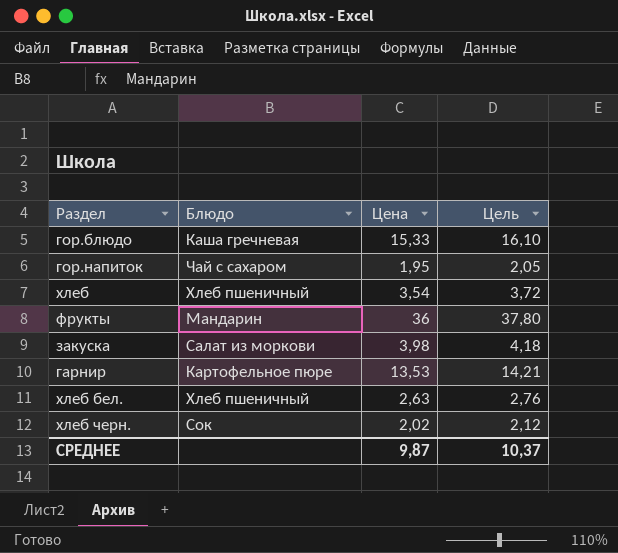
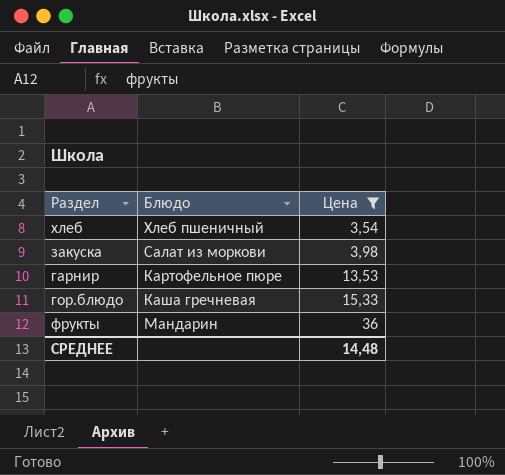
filter: none -> Цена >= 3,54
row order: none -> Цена ascending
column Цель | formula: [Цена] * 1,05 -> none
СРЕДНЕЕ | Цена: 9,87 -> 14,48

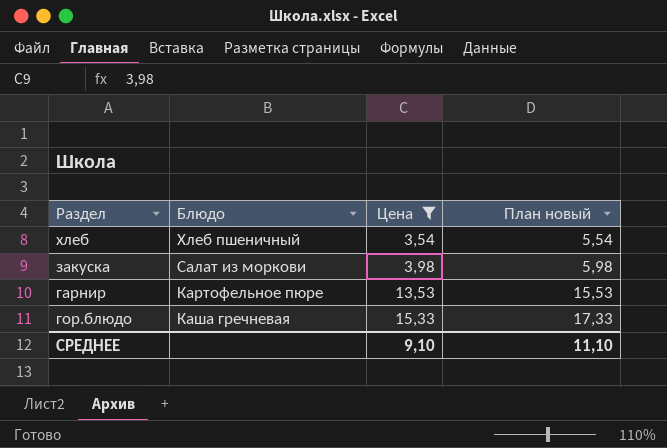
column План новый | formula: none -> [Цена] + 2
row фрукты: Мандарин | 36 -> none
СРЕДНЕЕ | Цена: 14,48 -> 9,10

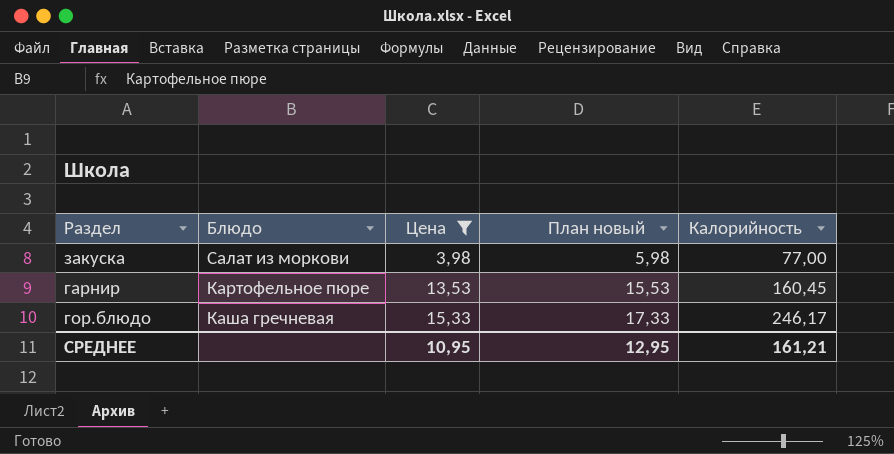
column Калорийность | position: none -> 5
row хлеб: Хлеб пшеничный | 3,54 | 5,54 -> none
СРЕДНЕЕ | Цена: 9,10 -> 10,95
СРЕДНЕЕ | План новый: 11,10 -> 12,95

